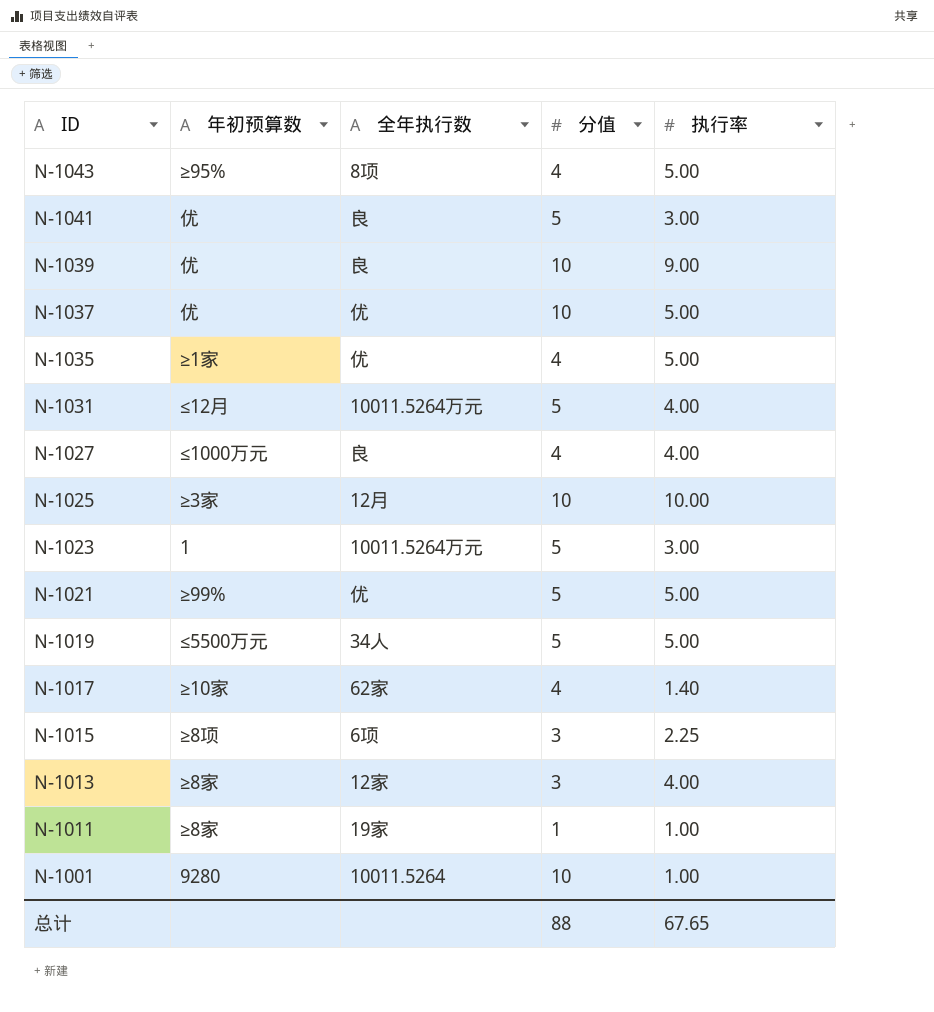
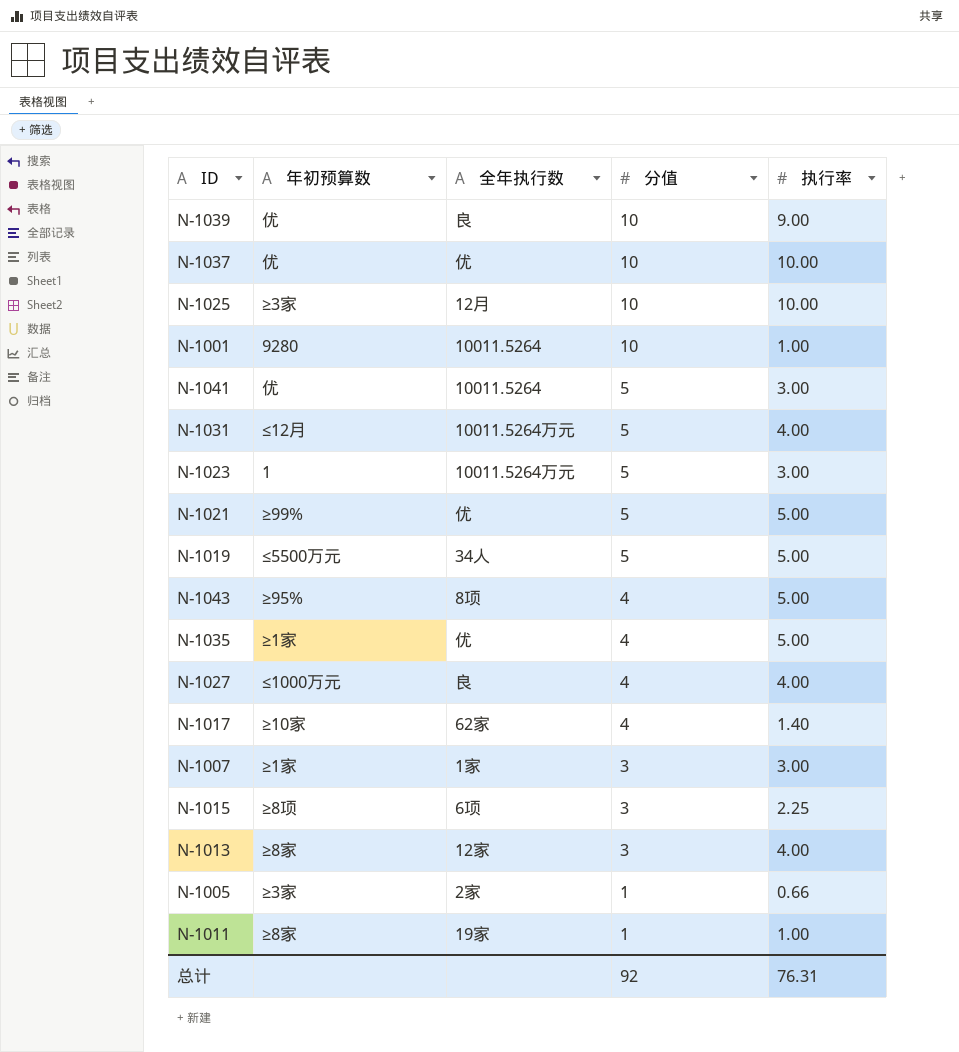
row order: ID descending -> 分值 descending
N-1037 | 执行率: 5.00 -> 10.00
N-1041 | 全年执行数: 良 -> 10011.5264
row N-1007: none -> ≥1家 | 1家 | 3 | 3.00
row N-1005: none -> ≥3家 | 2家 | 1 | 0.66
总计 | 分值: 88 -> 92
总计 | 执行率: 67.65 -> 76.31

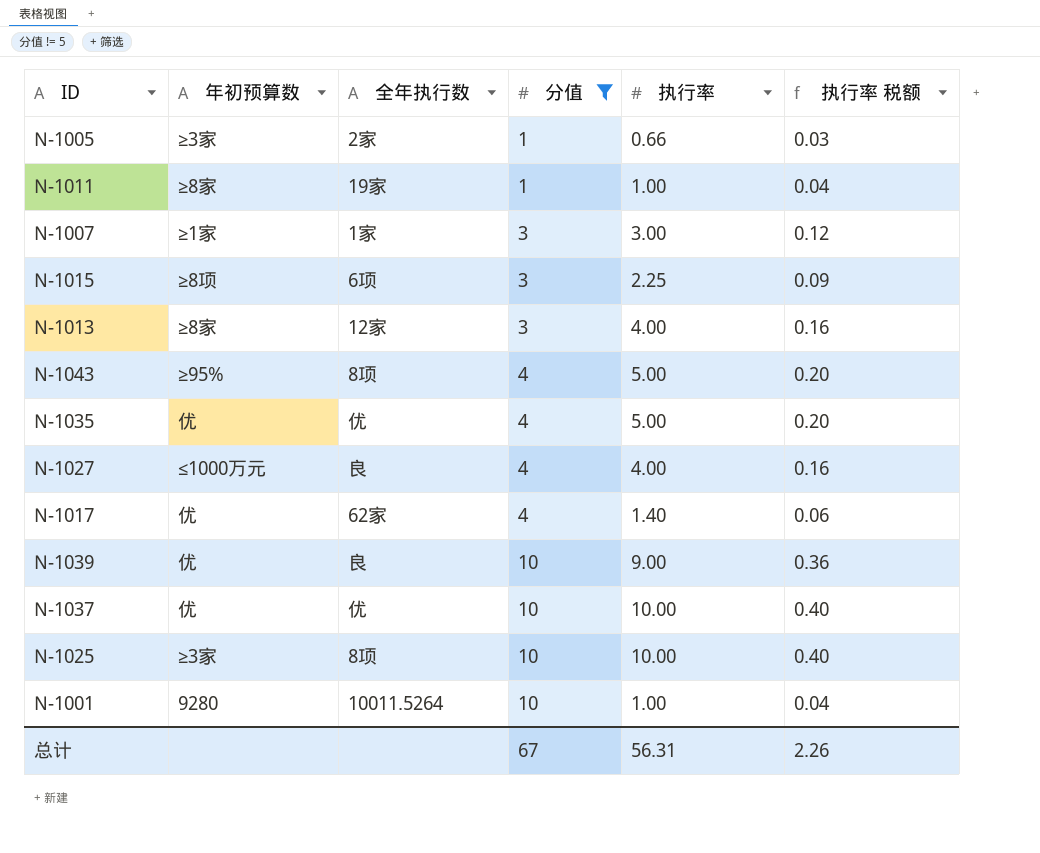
filter: none -> 分值 != 5
row order: 分值 descending -> 分值 ascending
column 执行率 税额 | formula: none -> [执行率] * 0.04
N-1035 | 年初预算数: ≥1家 -> 优
N-1017 | 年初预算数: ≥10家 -> 优
N-1025 | 全年执行数: 12月 -> 8项
总计 | 分值: 92 -> 67
总计 | 执行率: 76.31 -> 56.31

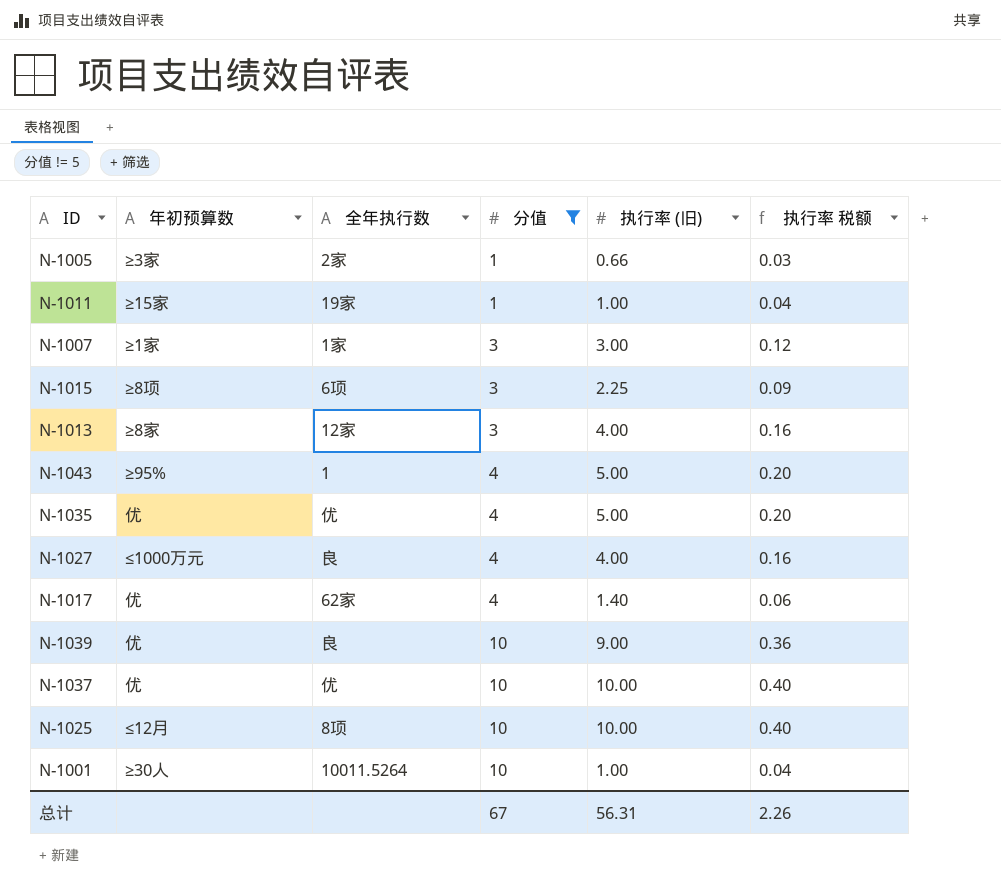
column name: 执行率 -> 执行率 (旧)
N-1011 | 年初预算数: ≥8家 -> ≥15家
N-1043 | 全年执行数: 8项 -> 1
N-1025 | 年初预算数: ≥3家 -> ≤12月
N-1001 | 年初预算数: 9280 -> ≥30人

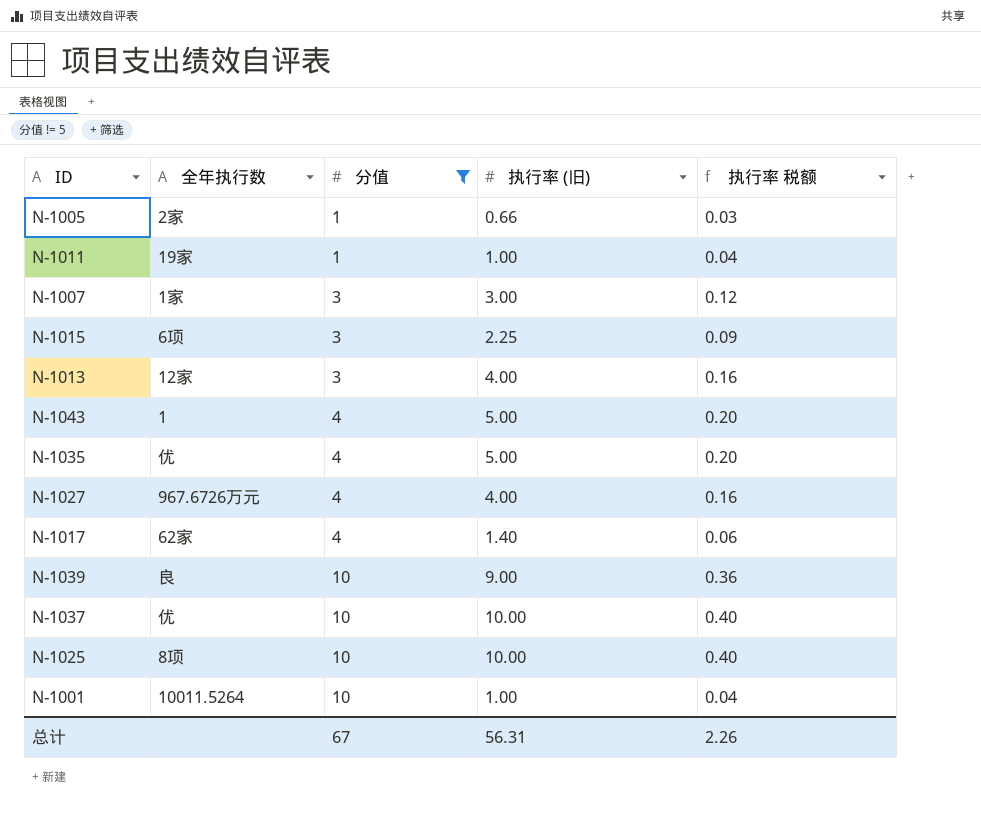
column 年初预算数 | position: 2 -> none
N-1027 | 全年执行数: 良 -> 967.6726万元

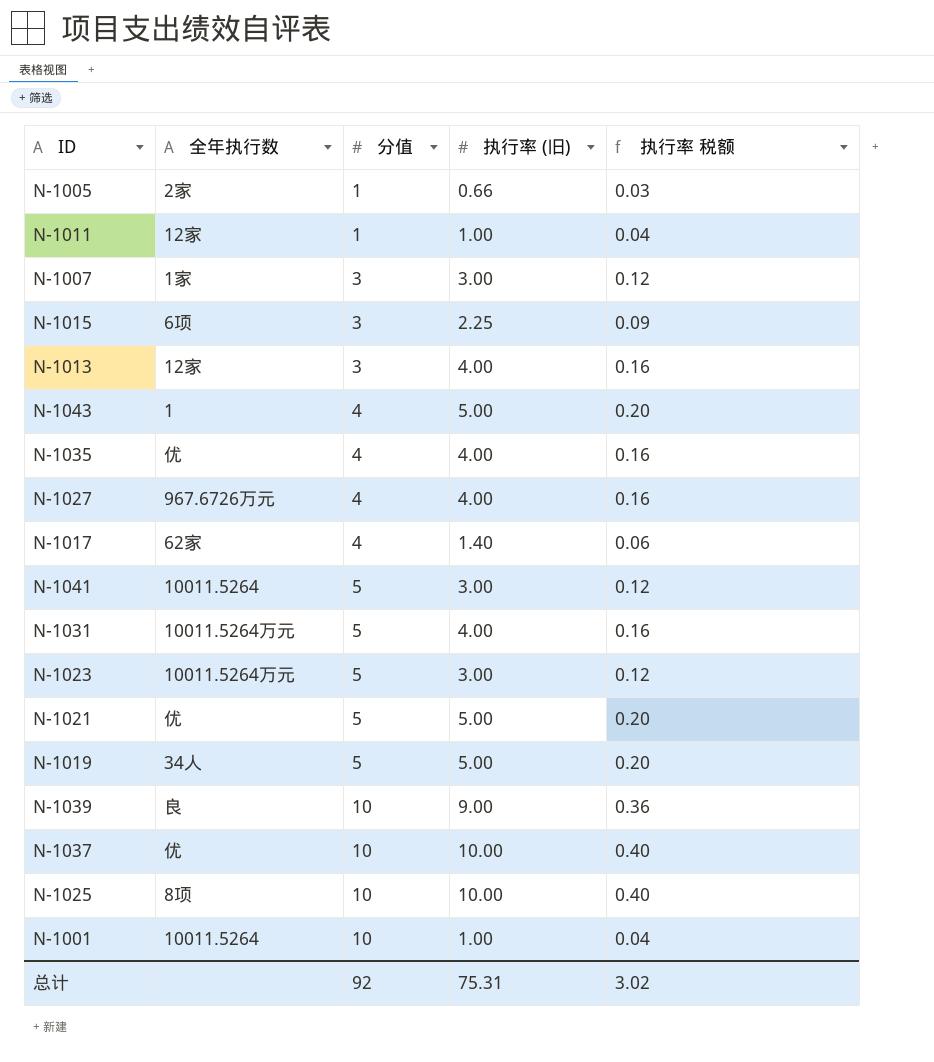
filter: 分值 != 5 -> none
N-1011 | 全年执行数: 19家 -> 12家
N-1035 | 执行率 (旧): 5.00 -> 4.00
N-1035 | 执行率 税额: 0.20 -> 0.16
总计 | 分值: 67 -> 92
总计 | 执行率 (旧): 56.31 -> 75.31
总计 | 执行率 税额: 2.26 -> 3.02

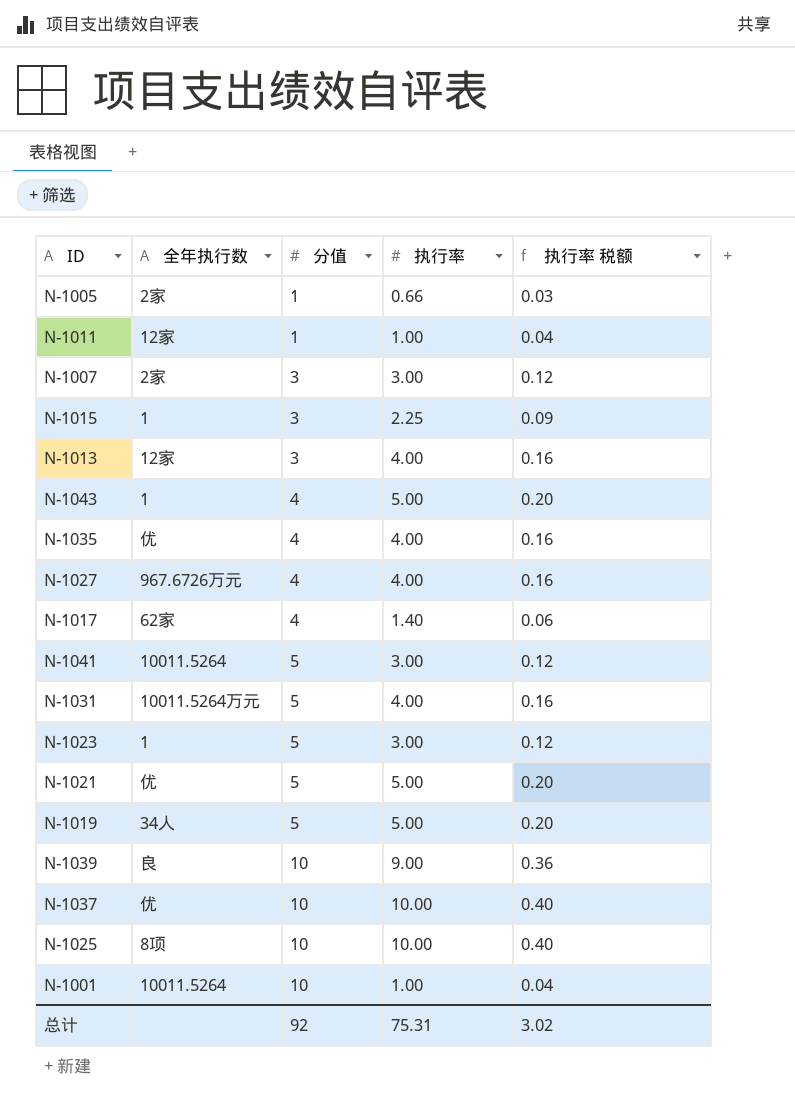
column name: 执行率 (旧) -> 执行率
N-1007 | 全年执行数: 1家 -> 2家
N-1015 | 全年执行数: 6项 -> 1
N-1023 | 全年执行数: 10011.5264万元 -> 1

